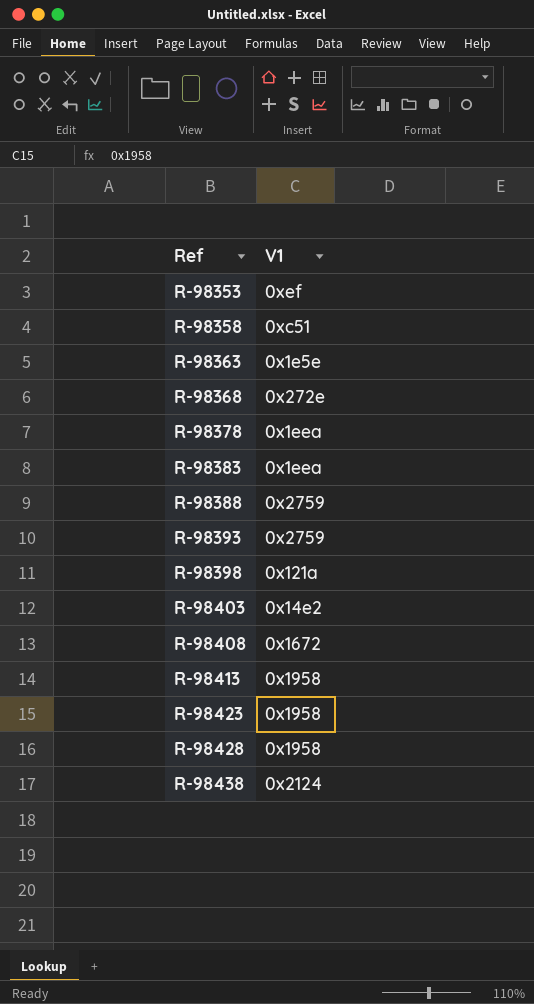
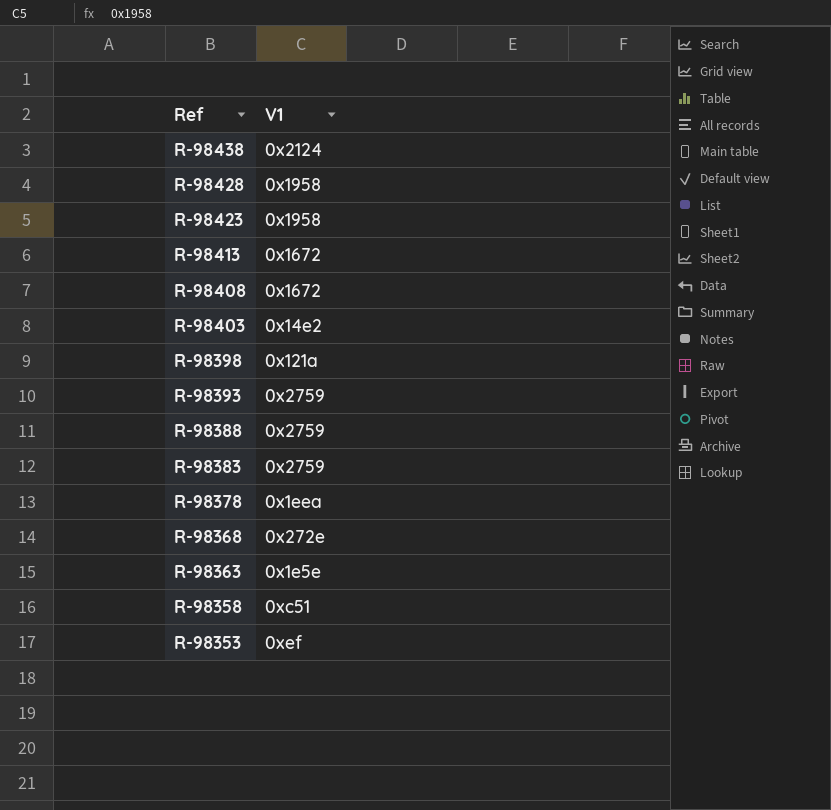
row order: Ref ascending -> Ref descending
R-98413 | V1: 0x1958 -> 0x1672
R-98383 | V1: 0x1eea -> 0x2759

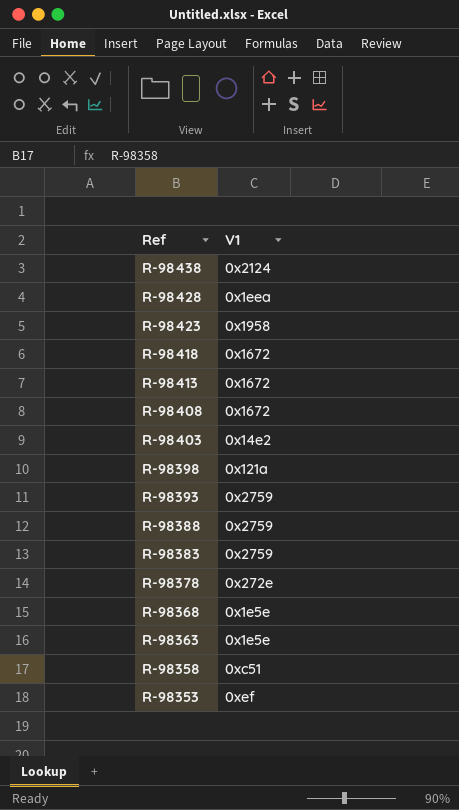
R-98428 | V1: 0x1958 -> 0x1eea
row R-98418: none -> 0x1672
R-98378 | V1: 0x1eea -> 0x272e
R-98368 | V1: 0x272e -> 0x1e5e

